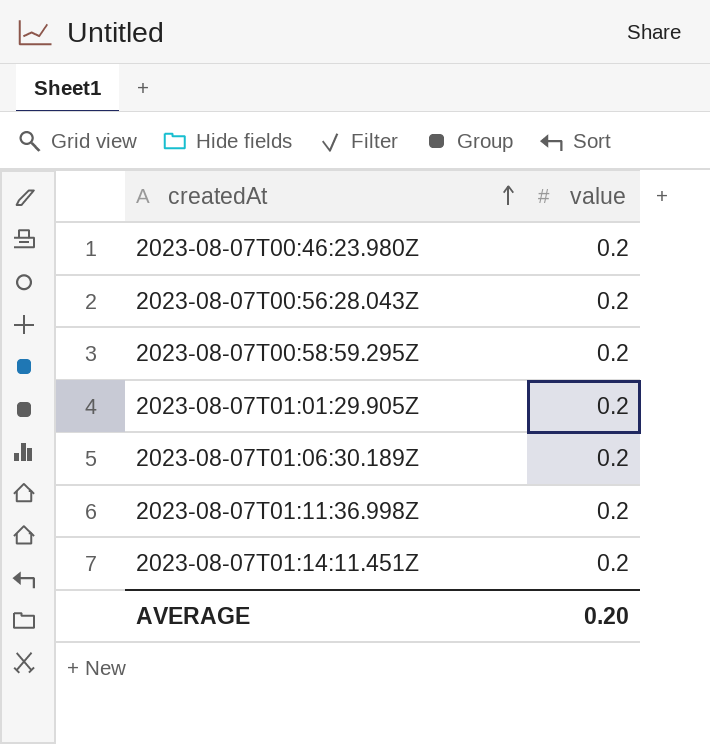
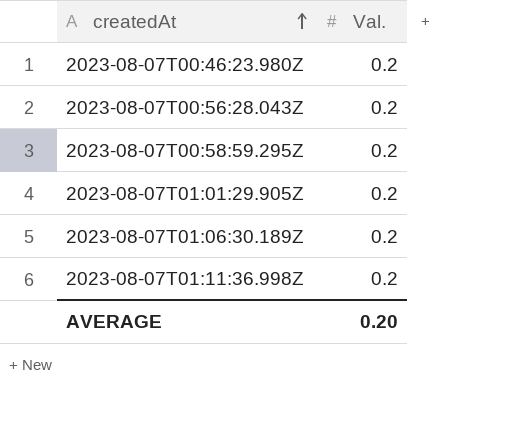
column name: value -> Val.
row 2023-08-07T01:14:11.451Z: 0.2 -> none

